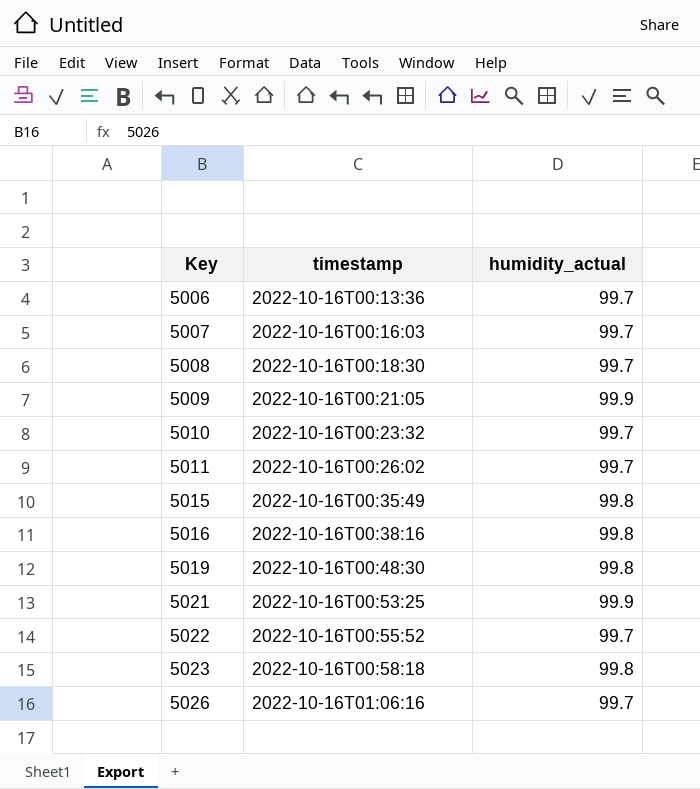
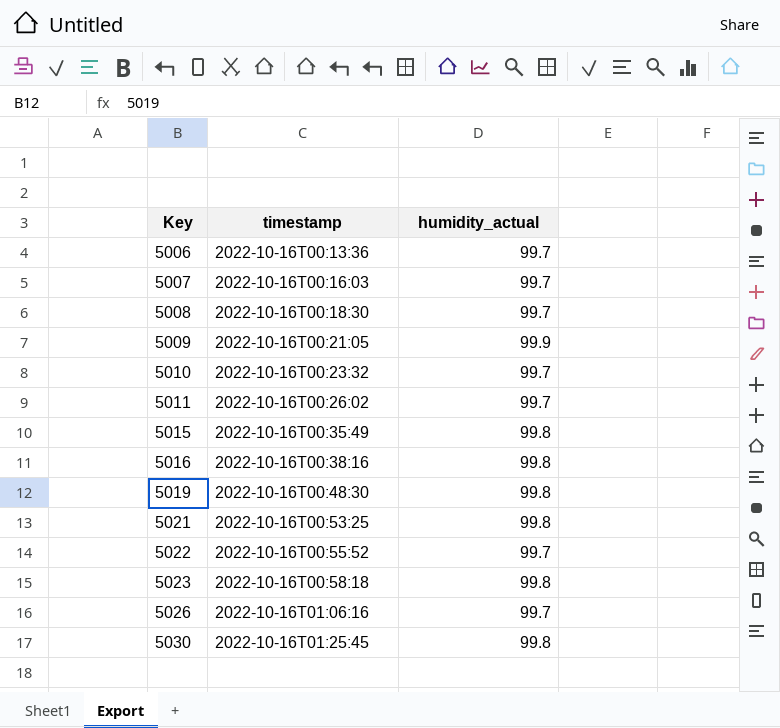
5021 | humidity_actual: 99.9 -> 99.8
row 5030: none -> 2022-10-16T01:25:45 | 99.8

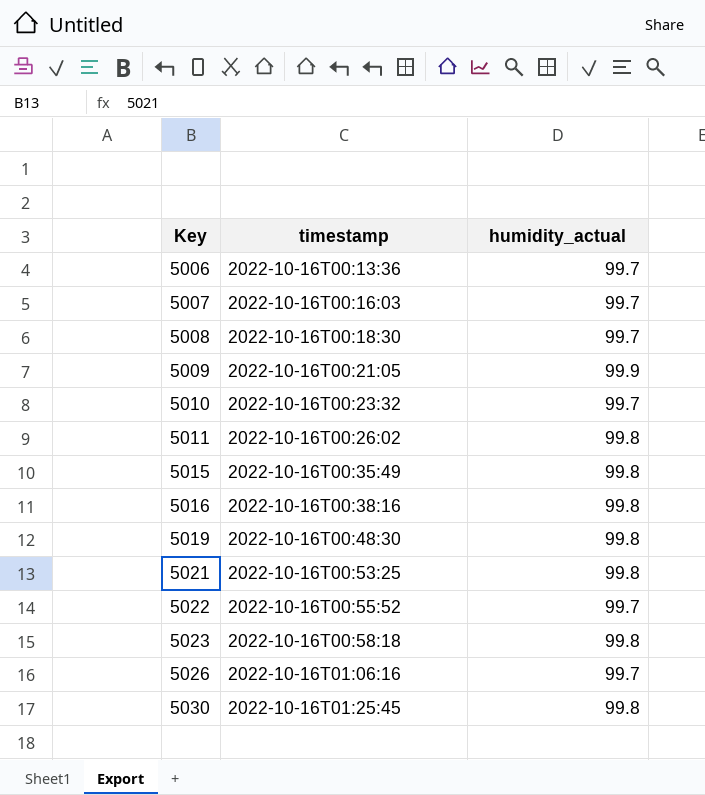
5011 | humidity_actual: 99.7 -> 99.8

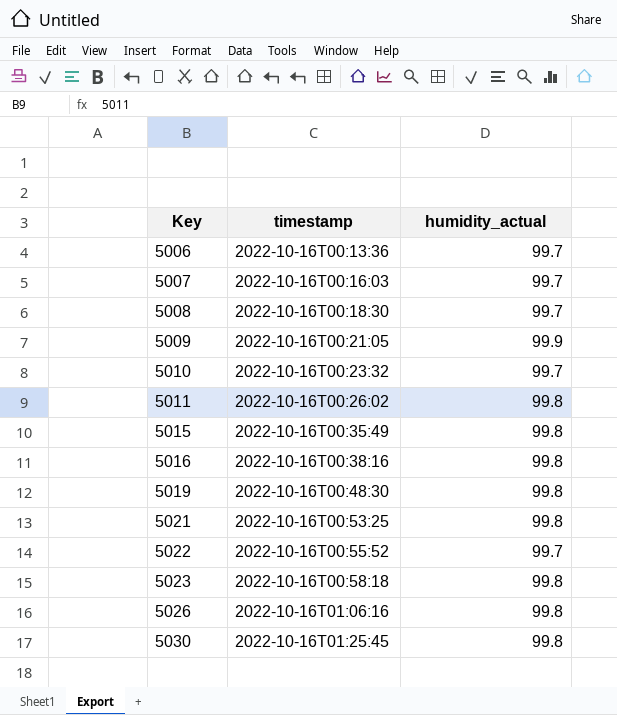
5026 | humidity_actual: 99.7 -> 99.8

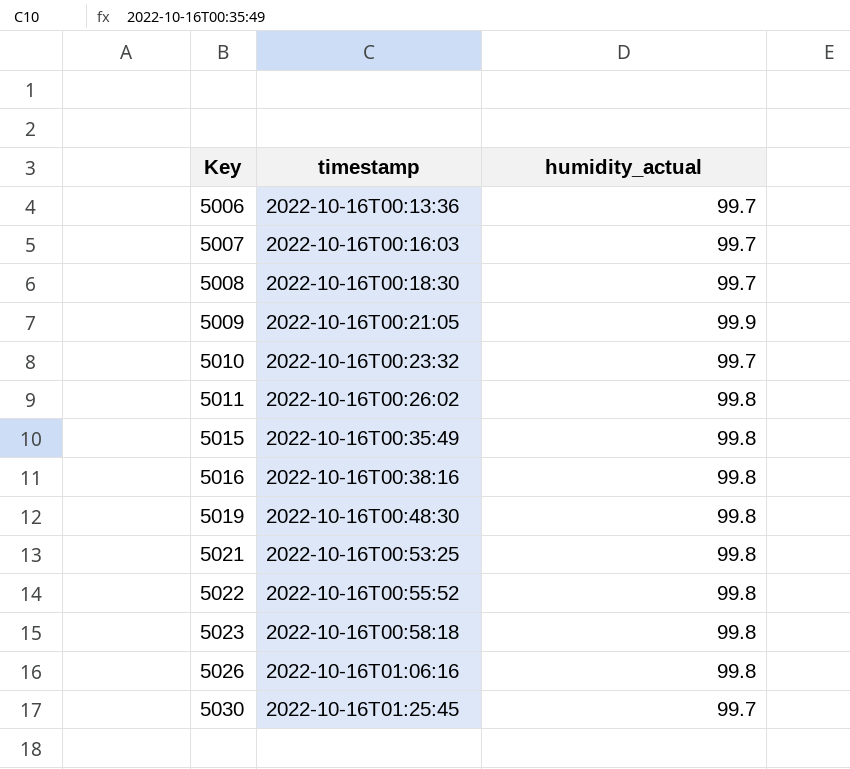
5022 | humidity_actual: 99.7 -> 99.8
5030 | humidity_actual: 99.8 -> 99.7

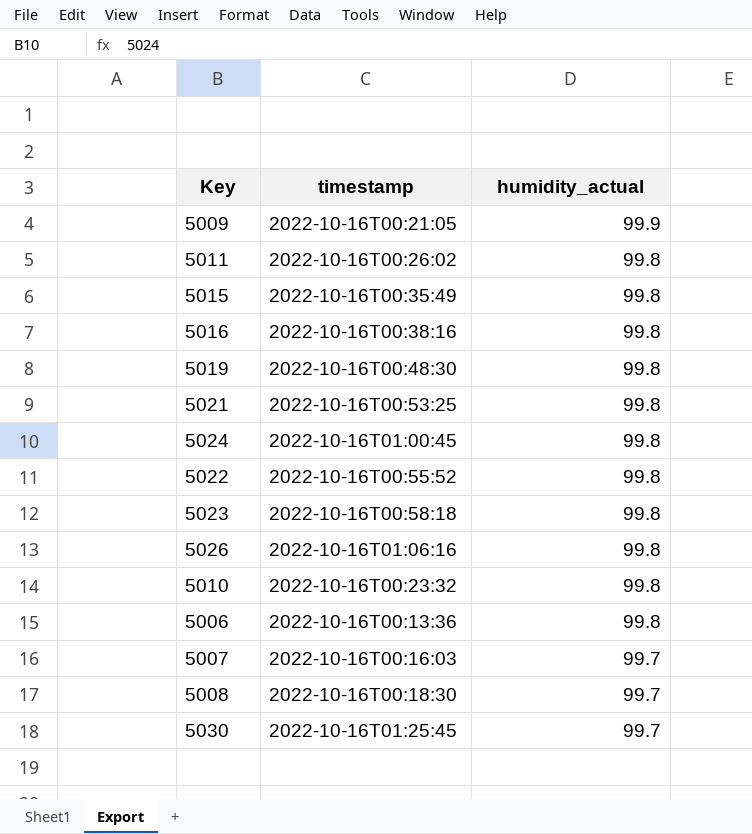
row order: Key ascending -> humidity_actual descending
row 5024: none -> 2022-10-16T01:00:45 | 99.8
5010 | humidity_actual: 99.7 -> 99.8
5006 | humidity_actual: 99.7 -> 99.8

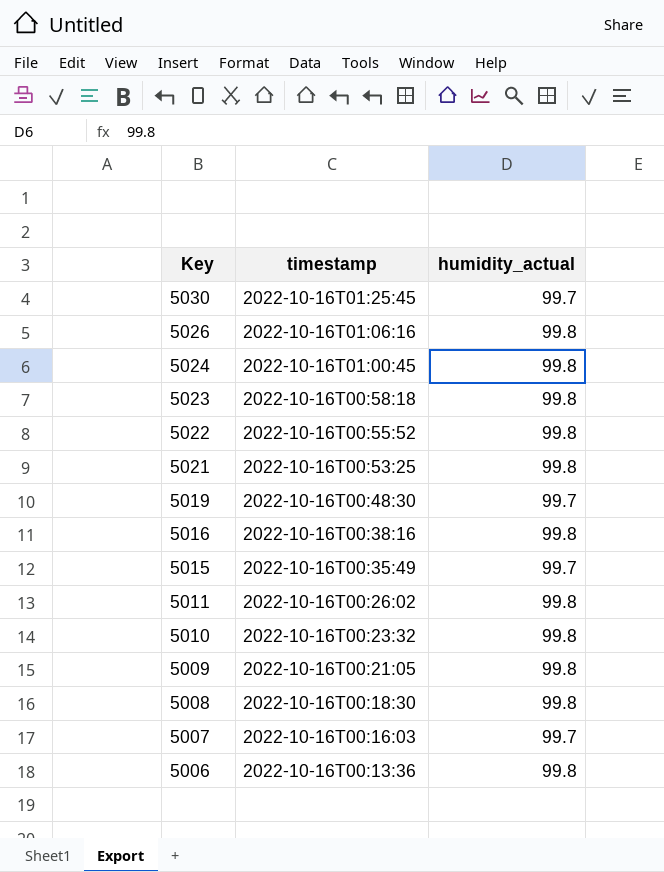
row order: humidity_actual descending -> Key descending
5019 | humidity_actual: 99.8 -> 99.7
5015 | humidity_actual: 99.8 -> 99.7
5009 | humidity_actual: 99.9 -> 99.8
5008 | humidity_actual: 99.7 -> 99.8

